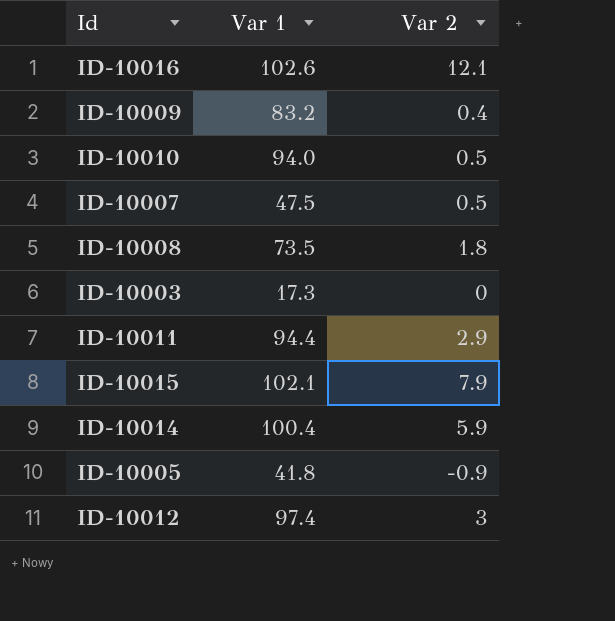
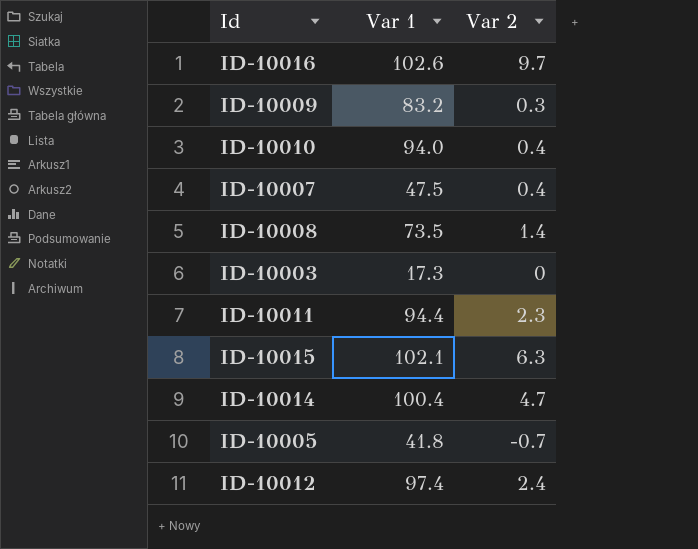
ID-10016 | Var 2: 12.1 -> 9.7
ID-10009 | Var 2: 0.4 -> 0.3
ID-10010 | Var 2: 0.5 -> 0.4
ID-10007 | Var 2: 0.5 -> 0.4
ID-10008 | Var 2: 1.8 -> 1.4
ID-10011 | Var 2: 2.9 -> 2.3
ID-10015 | Var 2: 7.9 -> 6.3
ID-10014 | Var 2: 5.9 -> 4.7
ID-10005 | Var 2: -0.9 -> -0.7
ID-10012 | Var 2: 3 -> 2.4

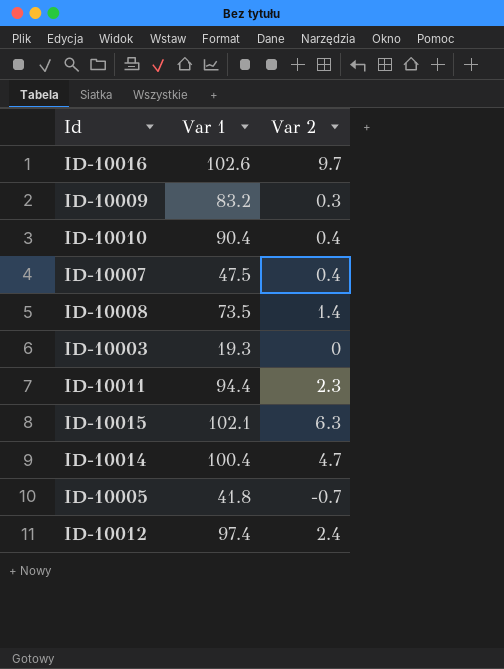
ID-10010 | Var 1: 94.0 -> 90.4
ID-10003 | Var 1: 17.3 -> 19.3

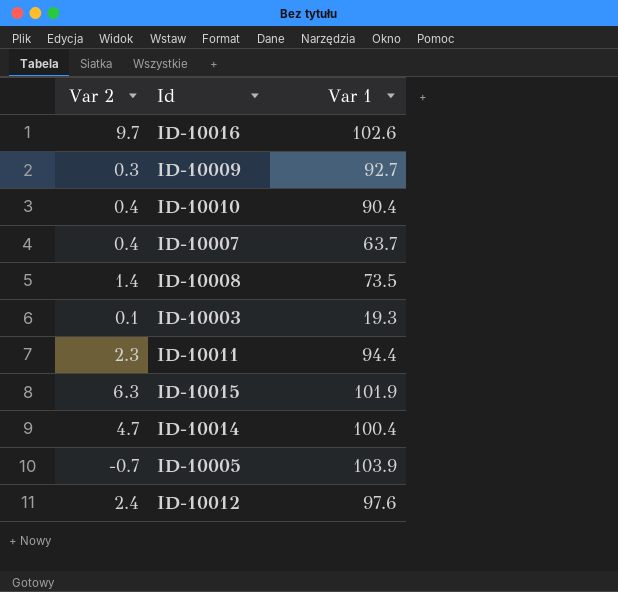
column Var 2 | position: 3 -> 1
ID-10009 | Var 1: 83.2 -> 92.7
ID-10007 | Var 1: 47.5 -> 63.7
ID-10003 | Var 2: 0 -> 0.1
ID-10015 | Var 1: 102.1 -> 101.9
ID-10005 | Var 1: 41.8 -> 103.9
ID-10012 | Var 1: 97.4 -> 97.6

